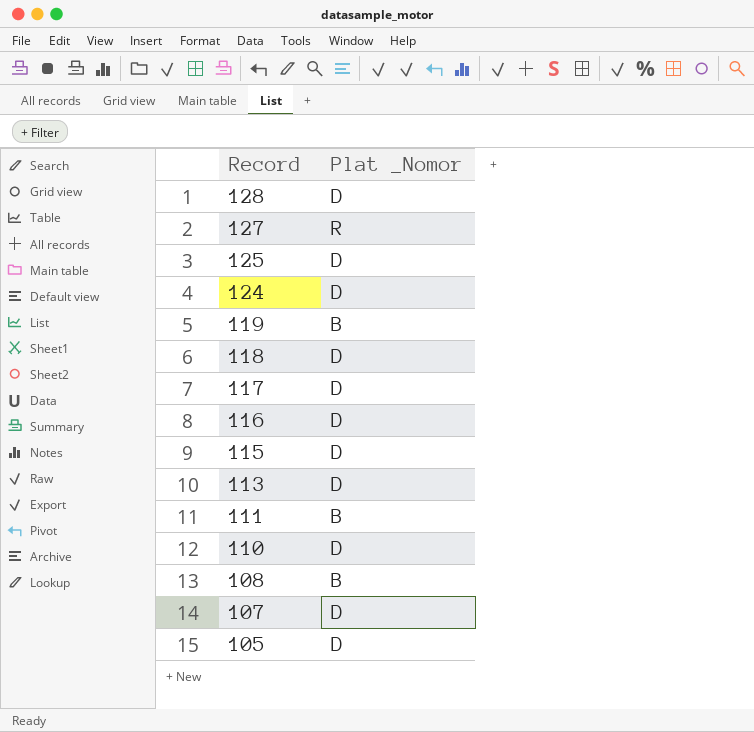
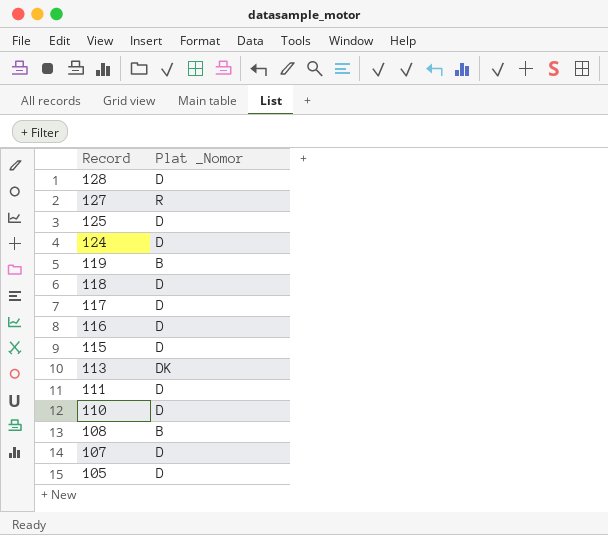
113 | Plat _Nomor: D -> DK
111 | Plat _Nomor: B -> D

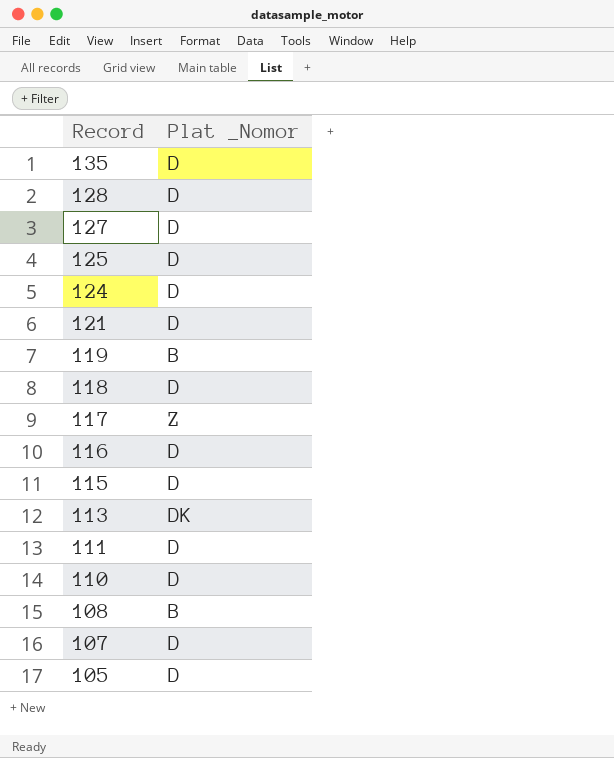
row 135: none -> D
127 | Plat _Nomor: R -> D
row 121: none -> D
117 | Plat _Nomor: D -> Z

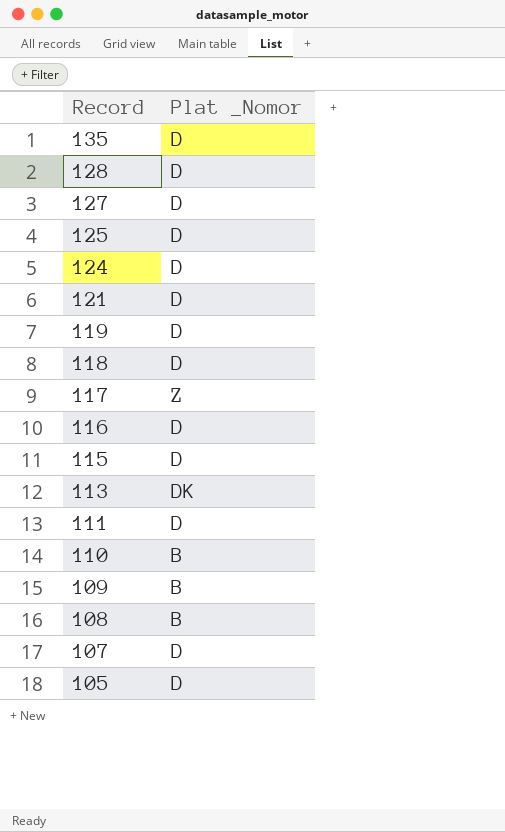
119 | Plat _Nomor: B -> D
110 | Plat _Nomor: D -> B
row 109: none -> B

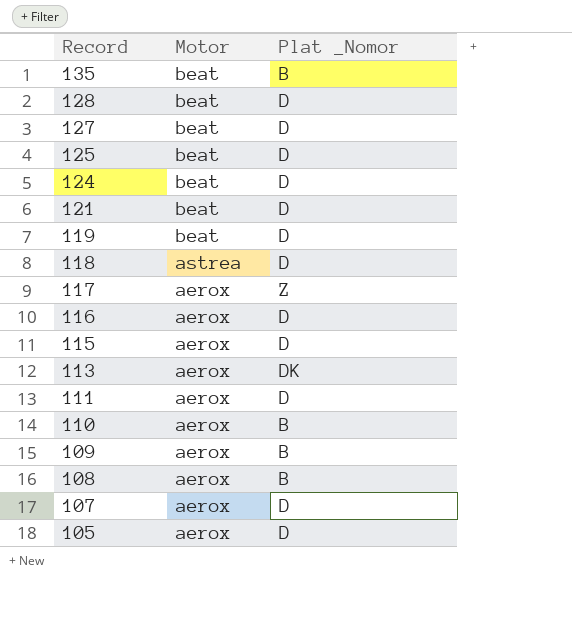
column Motor | position: none -> 2
135 | Plat _Nomor: D -> B

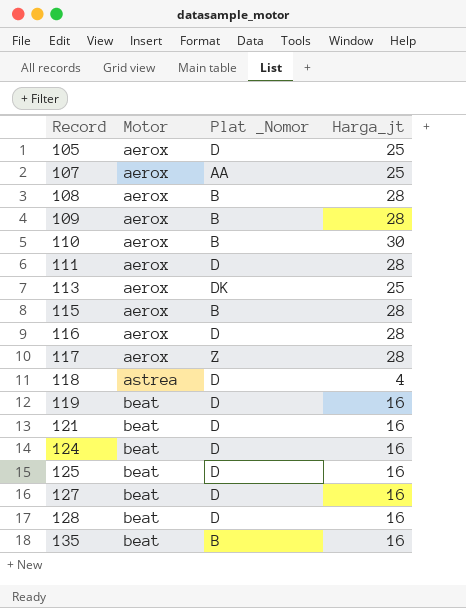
row order: Record descending -> Record ascending
column Harga_jt | position: none -> 4
107 | Plat _Nomor: D -> AA
115 | Plat _Nomor: D -> B

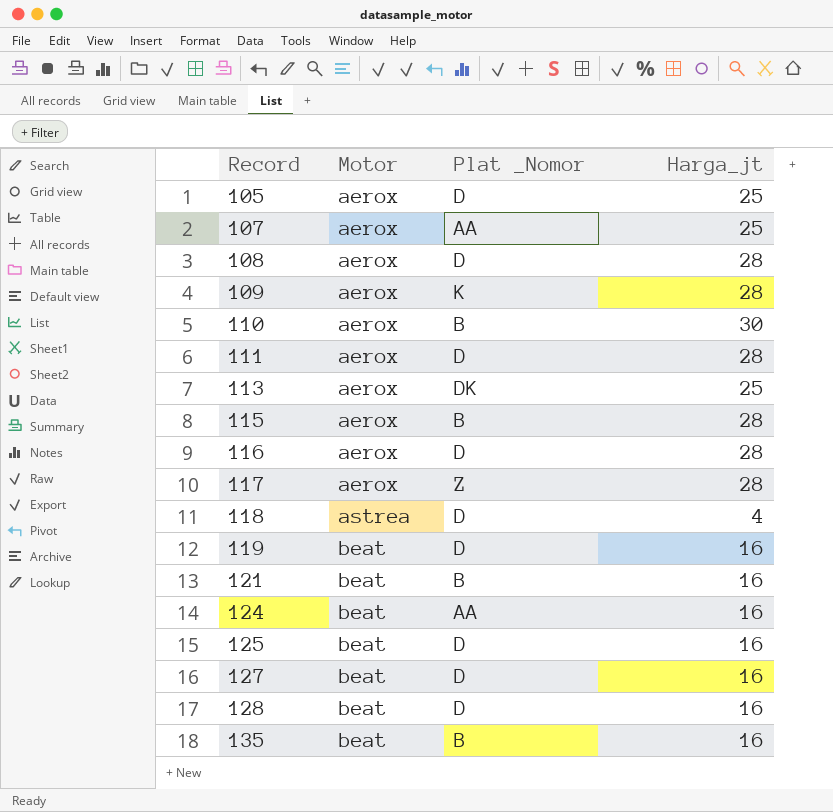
108 | Plat _Nomor: B -> D
109 | Plat _Nomor: B -> K
121 | Plat _Nomor: D -> B
124 | Plat _Nomor: D -> AA

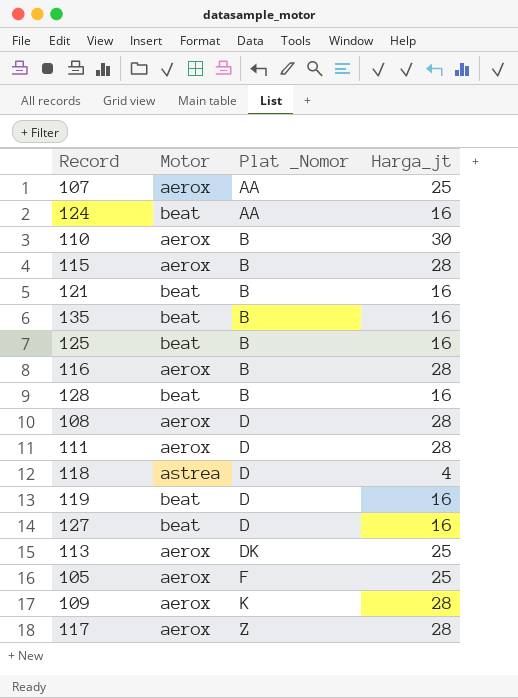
row order: Record ascending -> Plat _Nomor ascending
125 | Plat _Nomor: D -> B
116 | Plat _Nomor: D -> B
128 | Plat _Nomor: D -> B
105 | Plat _Nomor: D -> F

